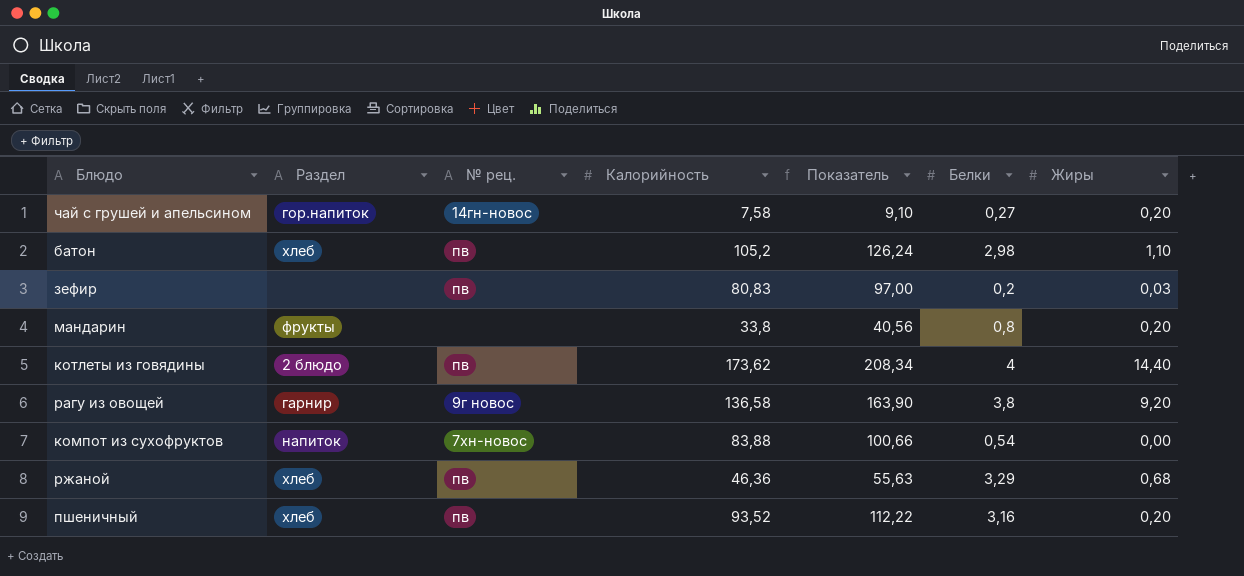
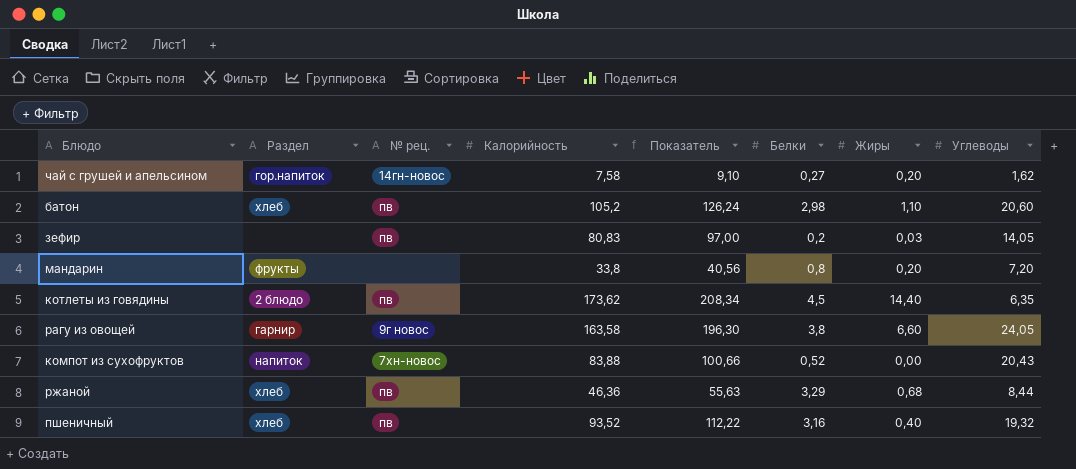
column Углеводы | position: none -> 8
котлеты из говядины | Белки: 4 -> 4,5
рагу из овощей | Калорийность: 136,58 -> 163,58
рагу из овощей | Показатель: 163,90 -> 196,30
рагу из овощей | Жиры: 9,20 -> 6,60
компот из сухофруктов | Белки: 0,54 -> 0,52
пшеничный | Жиры: 0,20 -> 0,40

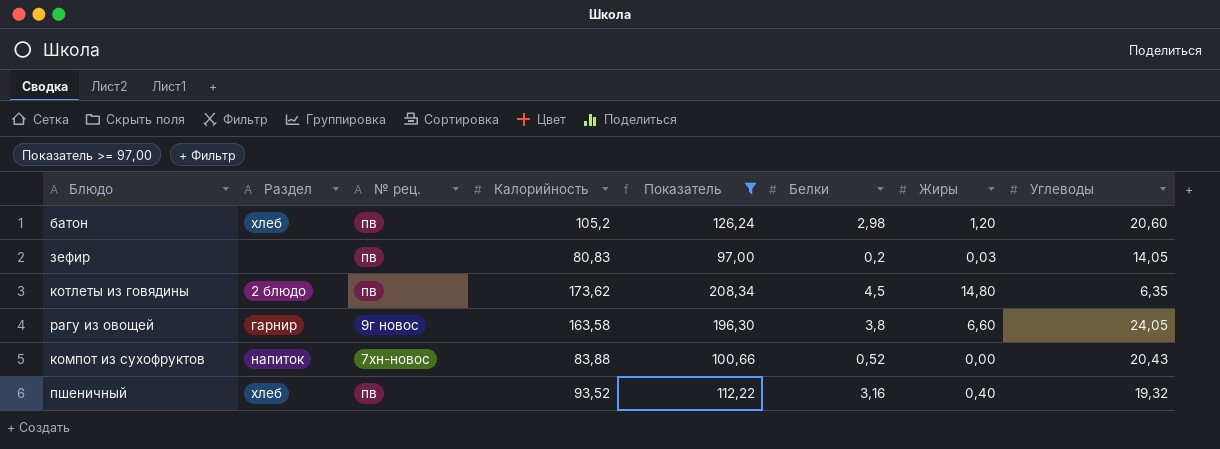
filter: none -> Показатель >= 97,00
батон | Жиры: 1,10 -> 1,20
котлеты из говядины | Жиры: 14,40 -> 14,80

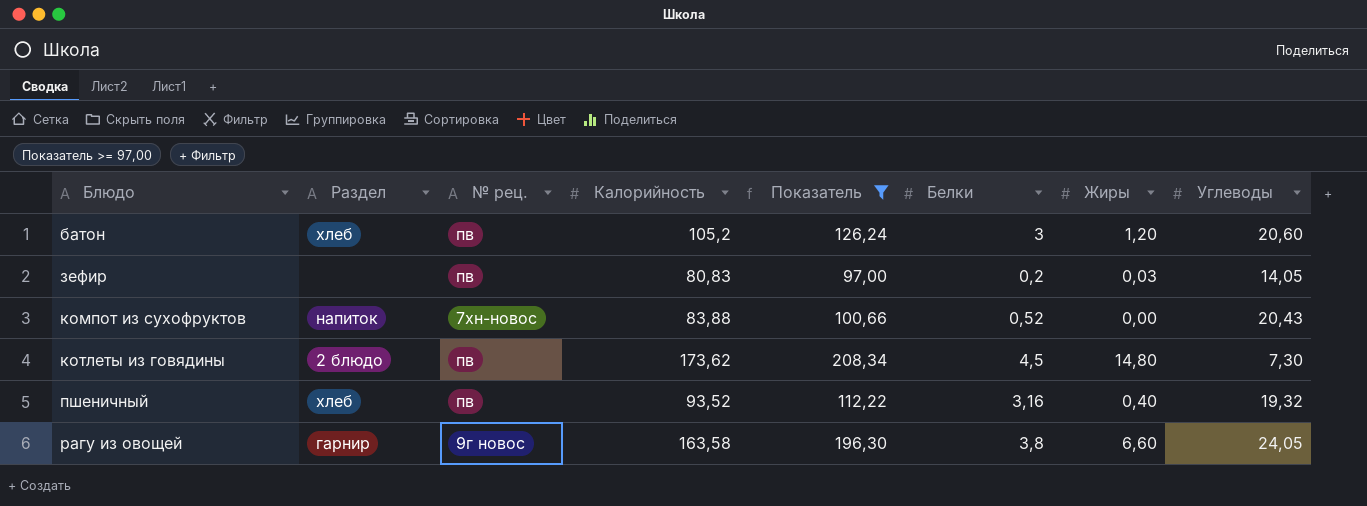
row order: none -> Блюдо ascending
батон | Белки: 2,98 -> 3
котлеты из говядины | Углеводы: 6,35 -> 7,30

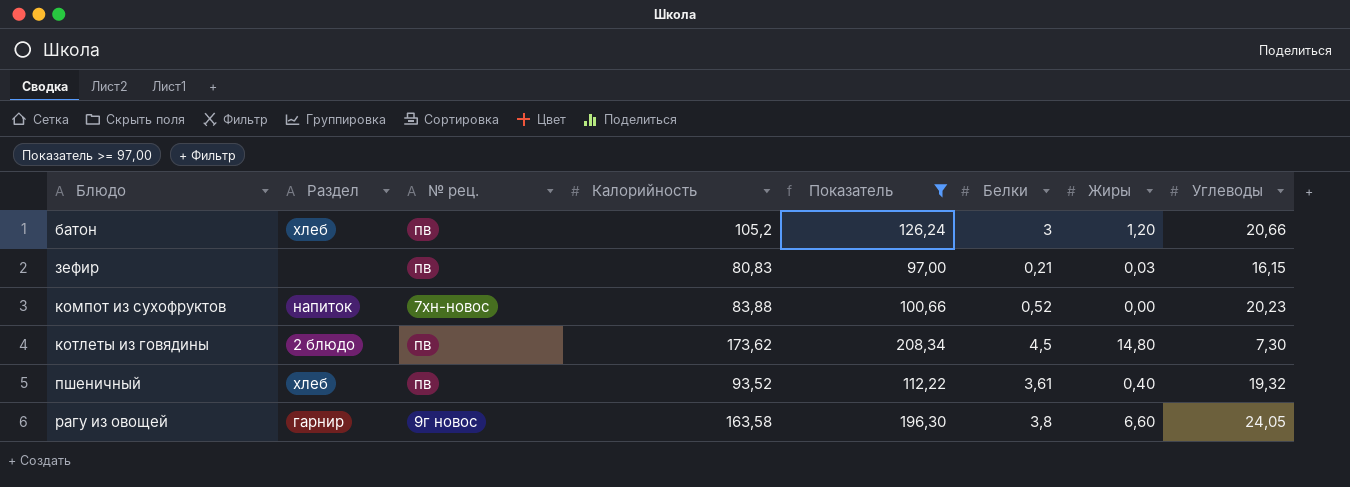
батон | Углеводы: 20,60 -> 20,66
зефир | Белки: 0,2 -> 0,21
зефир | Углеводы: 14,05 -> 16,15
компот из сухофруктов | Углеводы: 20,43 -> 20,23
пшеничный | Белки: 3,16 -> 3,61

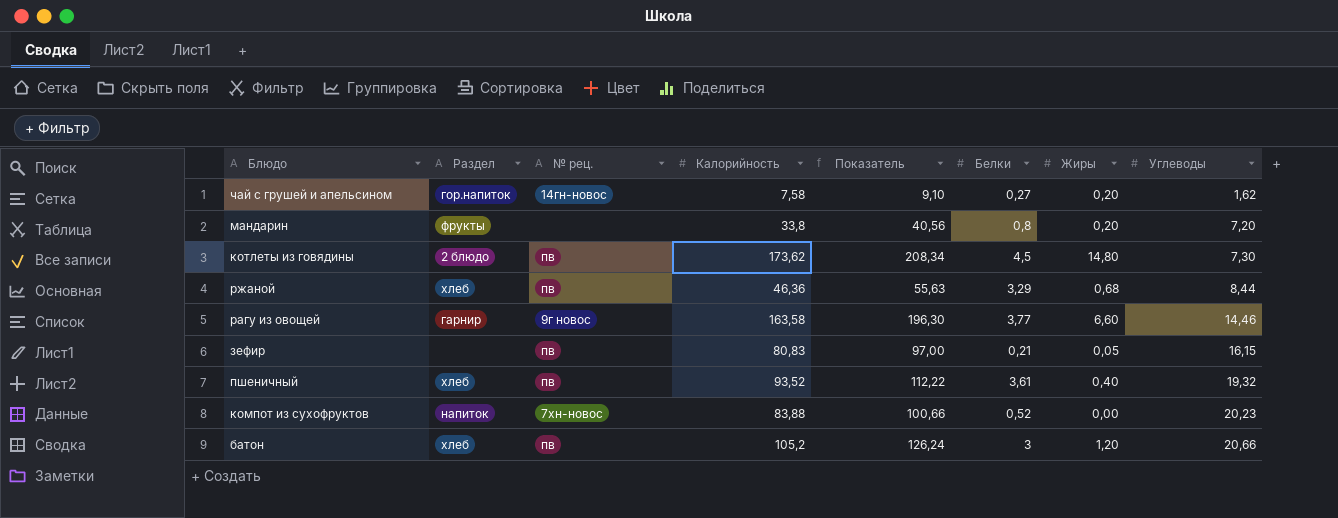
filter: Показатель >= 97,00 -> none
row order: Блюдо ascending -> Углеводы ascending
рагу из овощей | Белки: 3,8 -> 3,77
рагу из овощей | Углеводы: 24,05 -> 14,46
зефир | Жиры: 0,03 -> 0,05

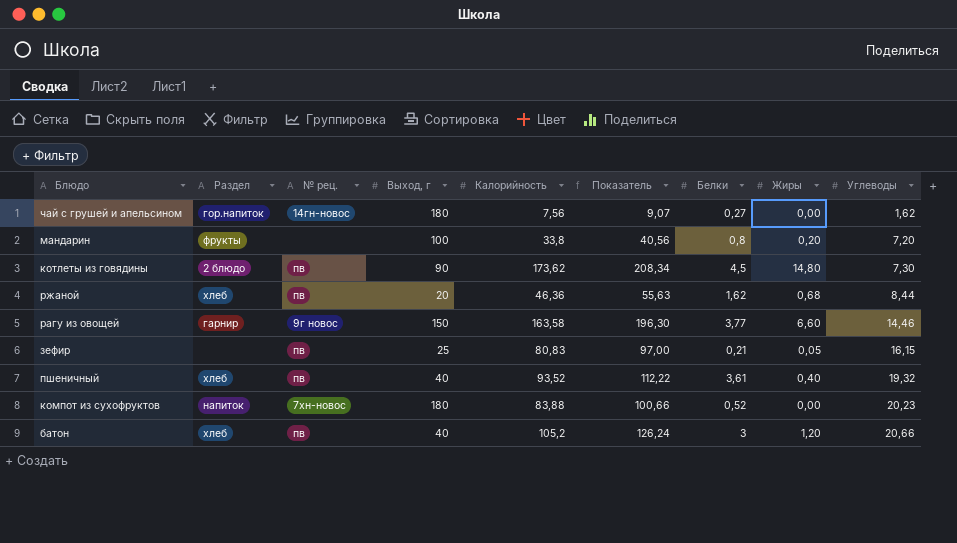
column Выход, г | position: none -> 4
чай с грушей и апельсином | Калорийность: 7,58 -> 7,56
чай с грушей и апельсином | Показатель: 9,10 -> 9,07
чай с грушей и апельсином | Жиры: 0,20 -> 0,00
ржаной | Белки: 3,29 -> 1,62

